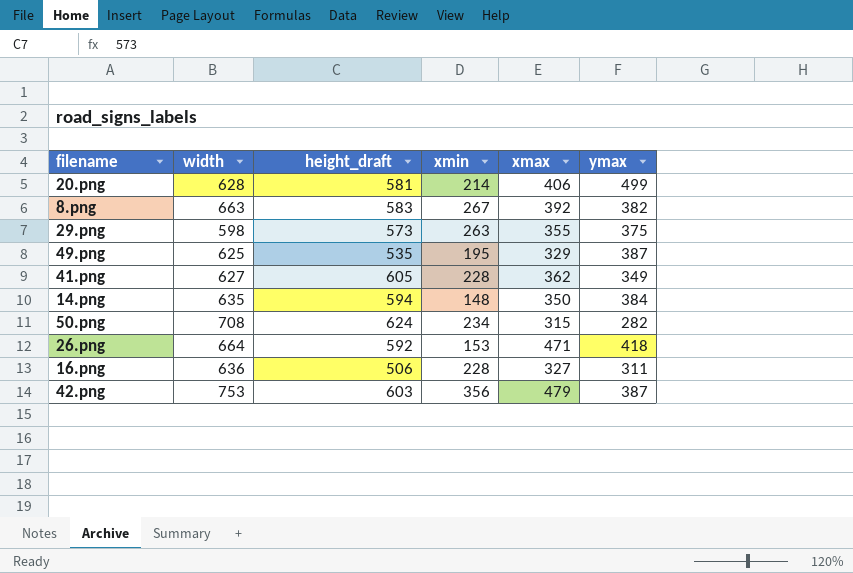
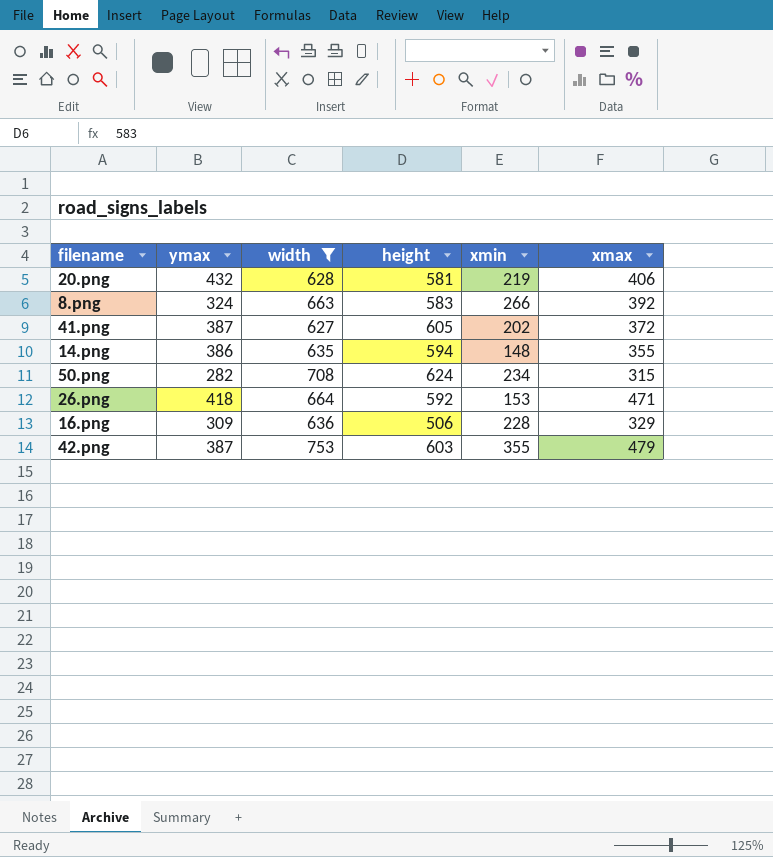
filter: none -> width >= 627
column ymax | position: 6 -> 2
column name: height_draft -> height
20.png | ymax: 499 -> 432
20.png | xmin: 214 -> 219
8.png | ymax: 382 -> 324
8.png | xmin: 267 -> 266
41.png | ymax: 349 -> 387
41.png | xmin: 228 -> 202
41.png | xmax: 362 -> 372
14.png | ymax: 384 -> 386
14.png | xmax: 350 -> 355
16.png | ymax: 311 -> 309
16.png | xmax: 327 -> 329
42.png | xmin: 356 -> 355

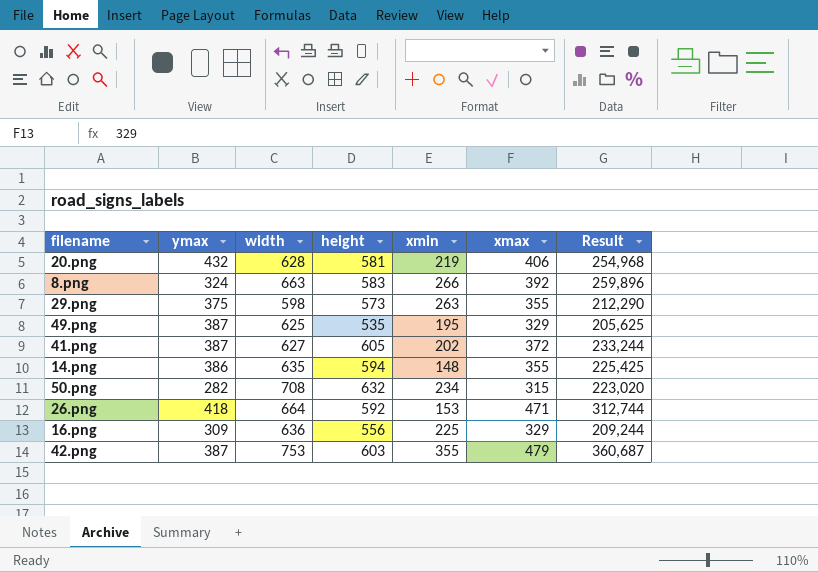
filter: width >= 627 -> none
column Result | formula: none -> [width] * [xmax]
50.png | height: 624 -> 632
16.png | height: 506 -> 556
16.png | xmin: 228 -> 225

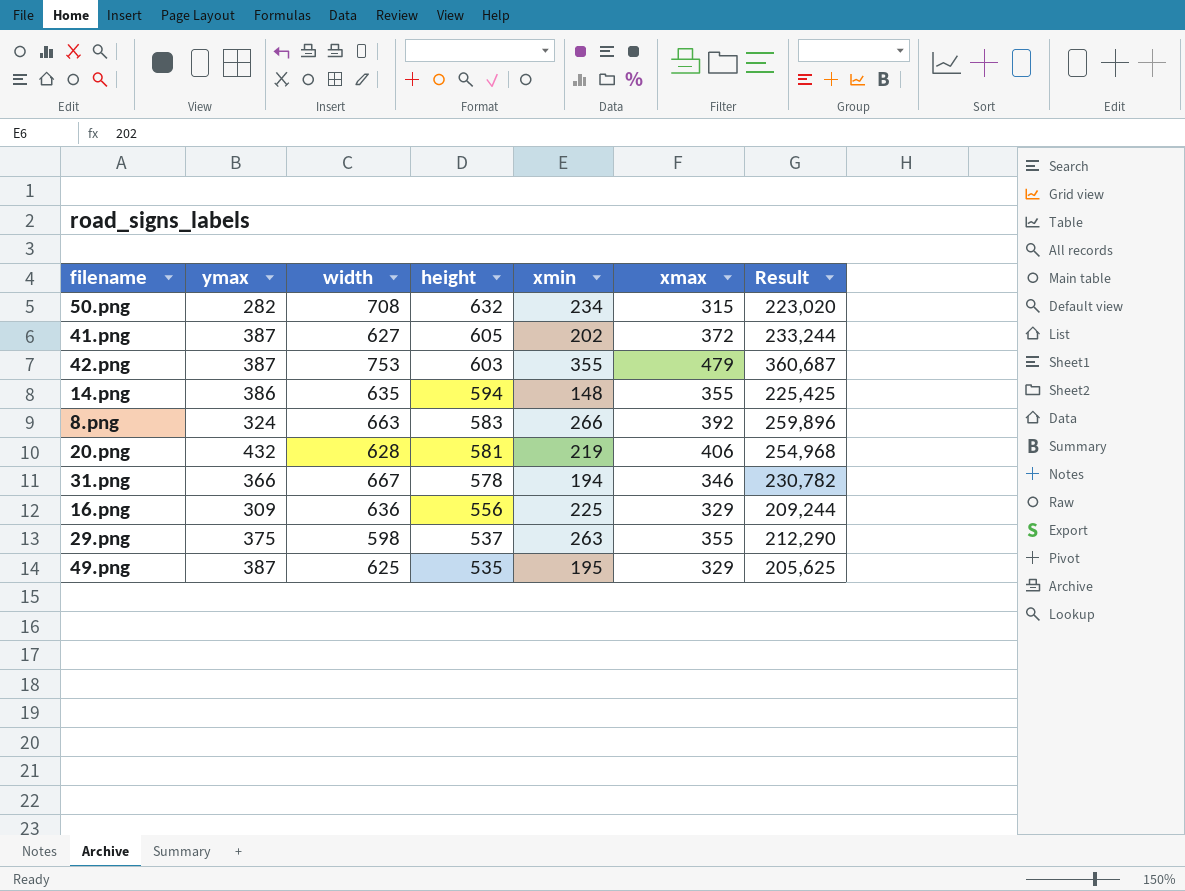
row order: none -> height descending
row 26.png: 418 | 664 | 592 | 153 | 471 | 312,744 -> none
row 31.png: none -> 366 | 667 | 578 | 194 | 346 | 230,782
29.png | height: 573 -> 537

